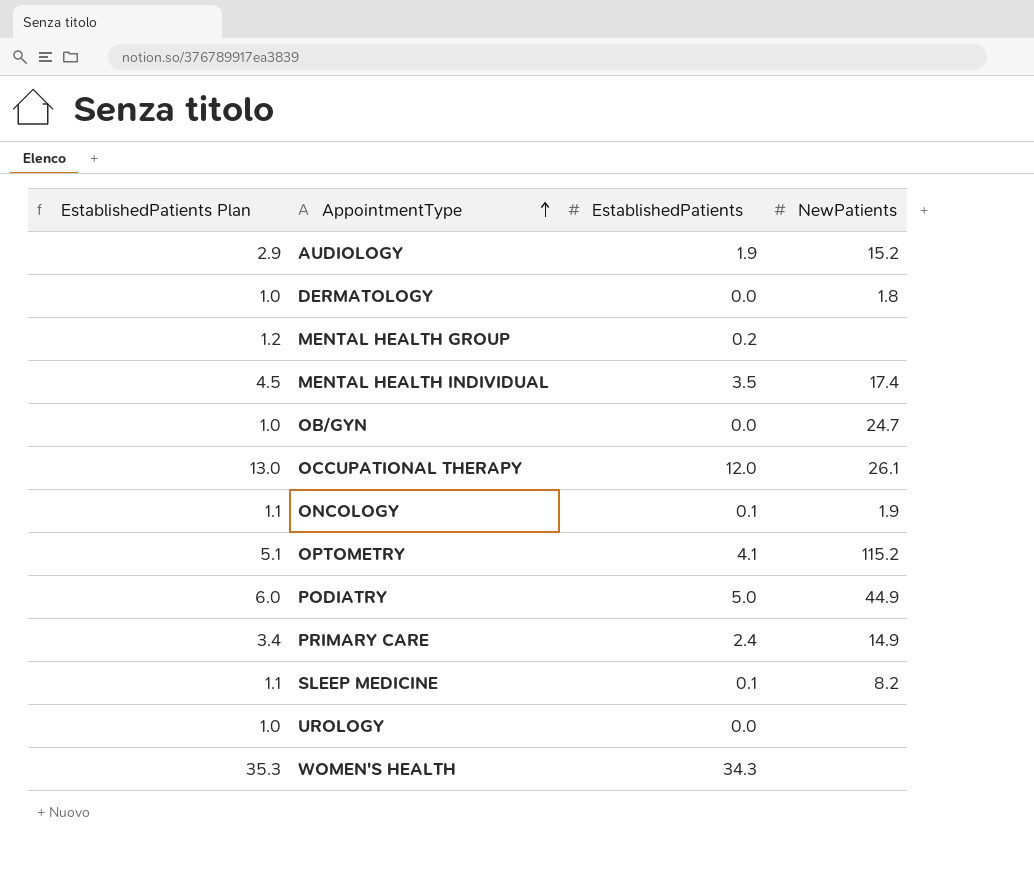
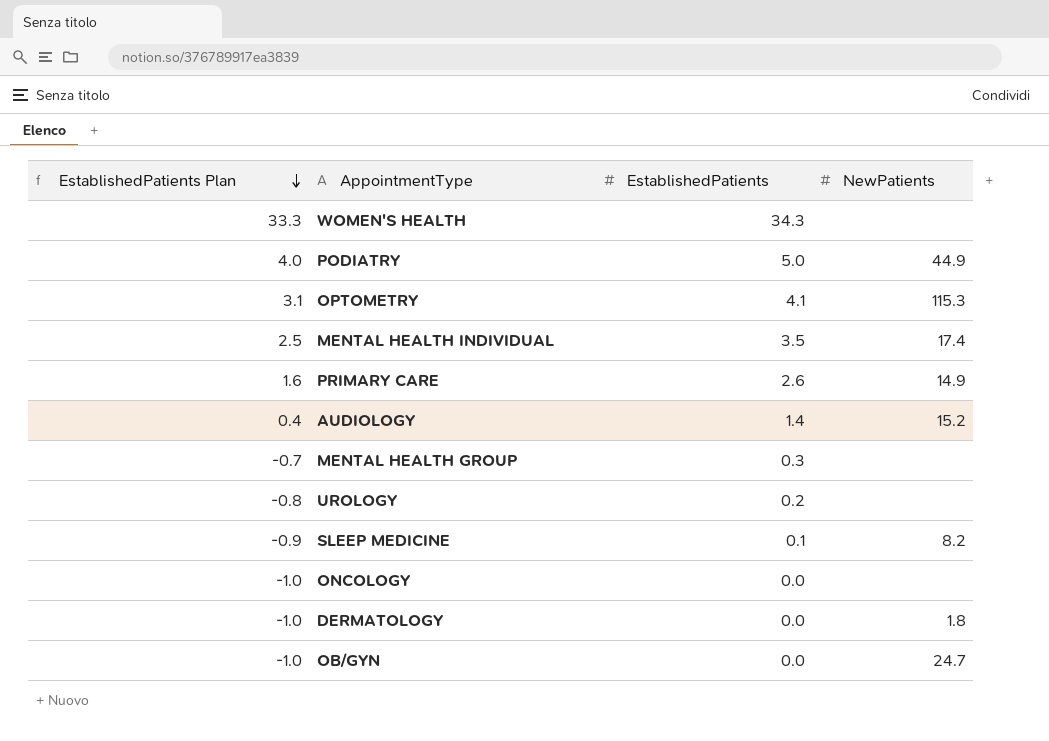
row order: AppointmentType ascending -> EstablishedPatients Plan descending
column EstablishedPatients Plan | formula: [EstablishedPatients] + 1 -> [EstablishedPatients] - 1
row OCCUPATIONAL THERAPY: 13.0 | 12.0 | 26.1 -> none
OPTOMETRY | NewPatients: 115.2 -> 115.3
PRIMARY CARE | EstablishedPatients: 2.4 -> 2.6
AUDIOLOGY | EstablishedPatients: 1.9 -> 1.4
MENTAL HEALTH GROUP | EstablishedPatients: 0.2 -> 0.3
UROLOGY | EstablishedPatients: 0.0 -> 0.2
ONCOLOGY | EstablishedPatients: 0.1 -> 0.0
ONCOLOGY | NewPatients: 1.9 -> none

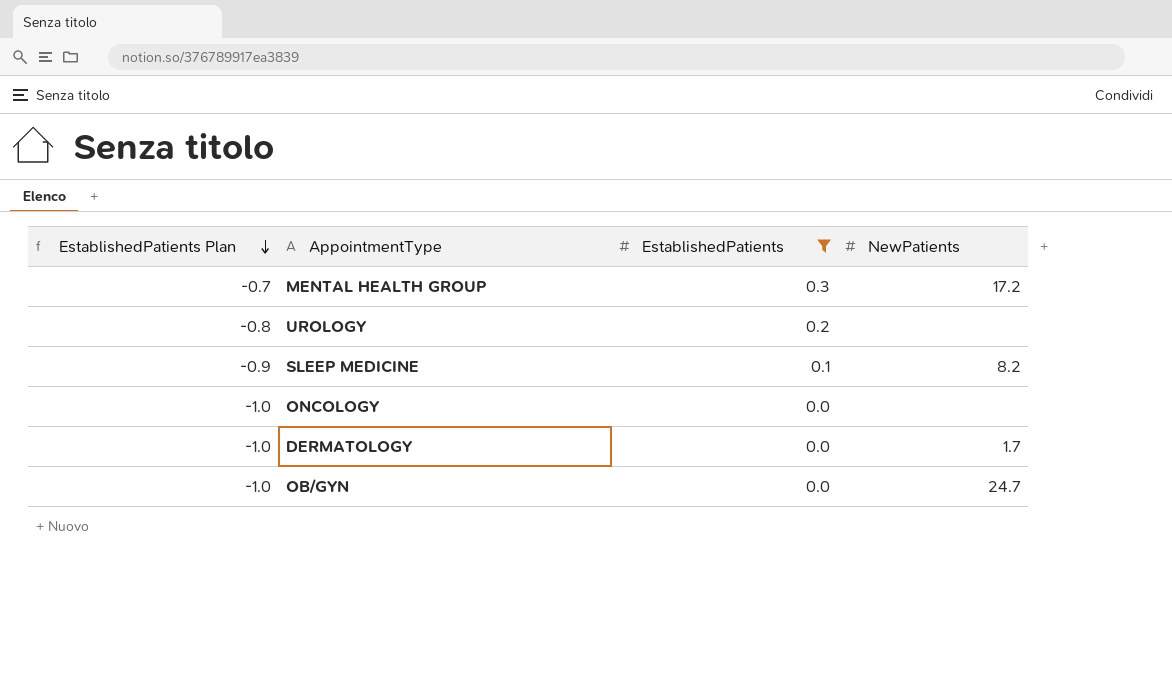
filter: none -> EstablishedPatients <= 0.3
MENTAL HEALTH GROUP | NewPatients: none -> 17.2
DERMATOLOGY | NewPatients: 1.8 -> 1.7

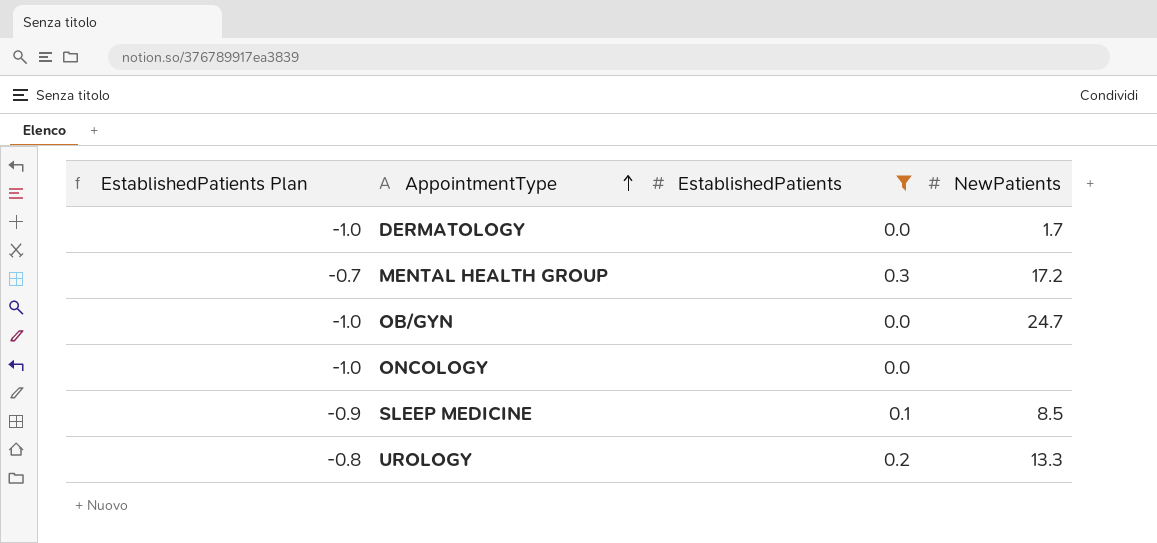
row order: EstablishedPatients Plan descending -> AppointmentType ascending
SLEEP MEDICINE | NewPatients: 8.2 -> 8.5
UROLOGY | NewPatients: none -> 13.3

